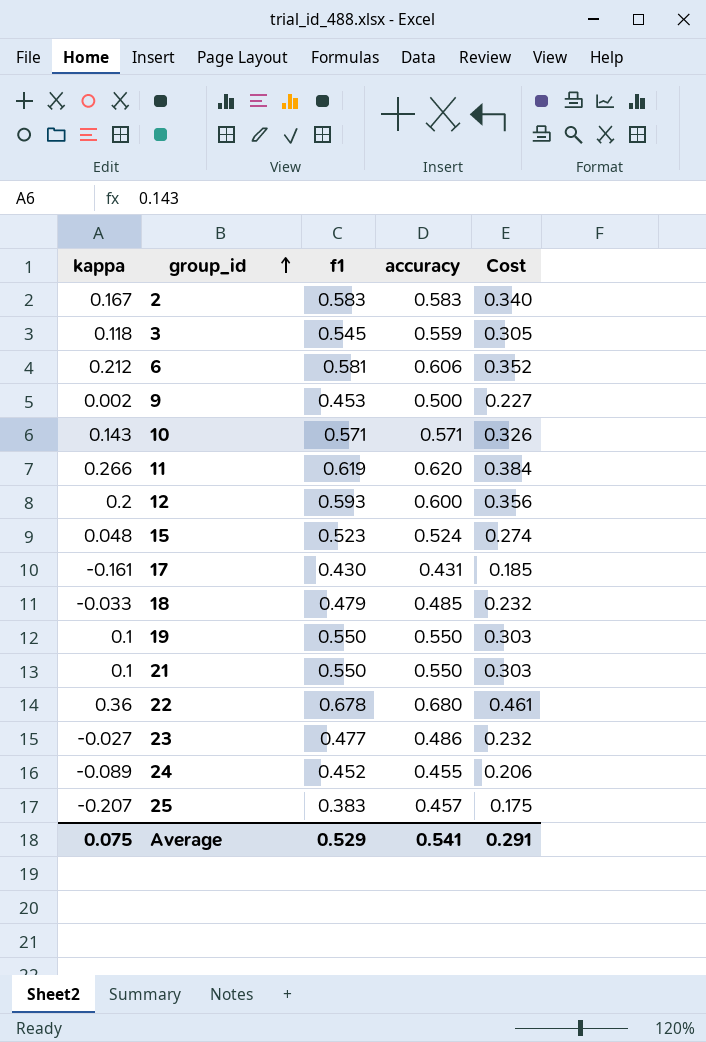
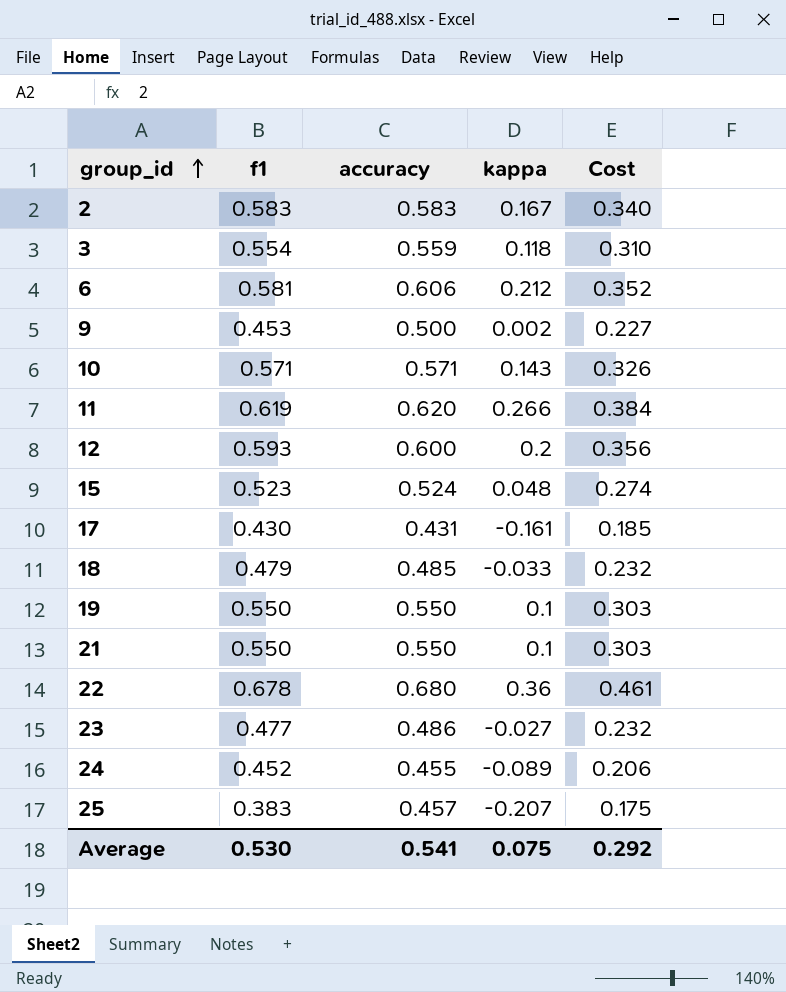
column kappa | position: 1 -> 4
3 | f1: 0.545 -> 0.554
3 | Cost: 0.305 -> 0.310
Average | f1: 0.529 -> 0.530
Average | Cost: 0.291 -> 0.292

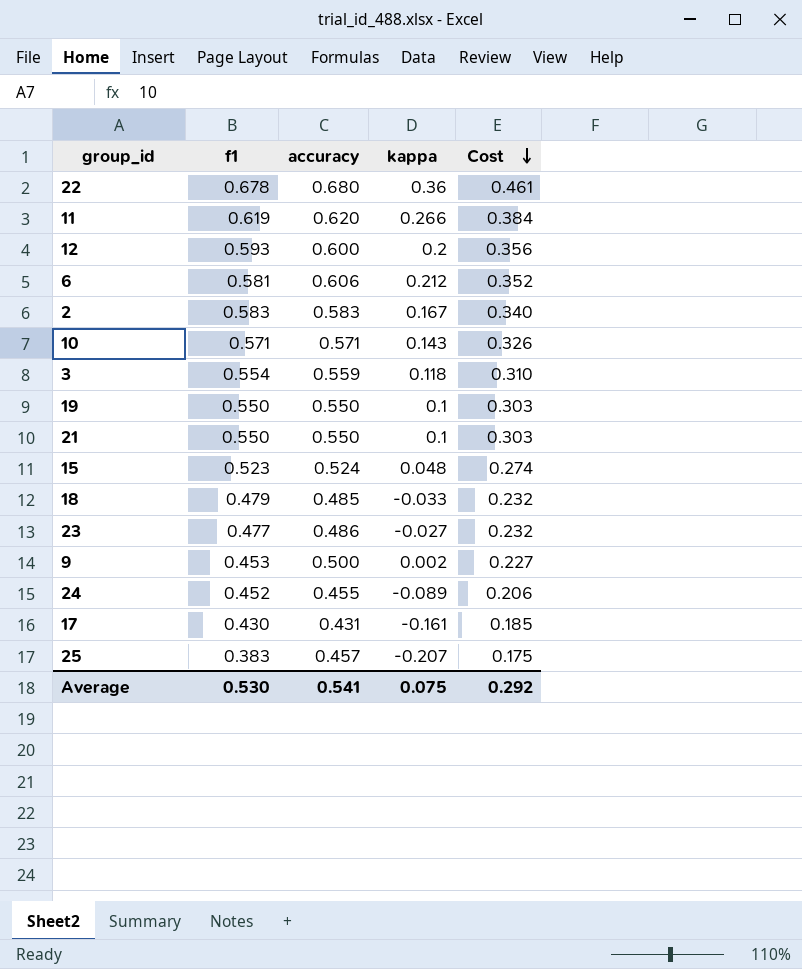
row order: group_id ascending -> Cost descending

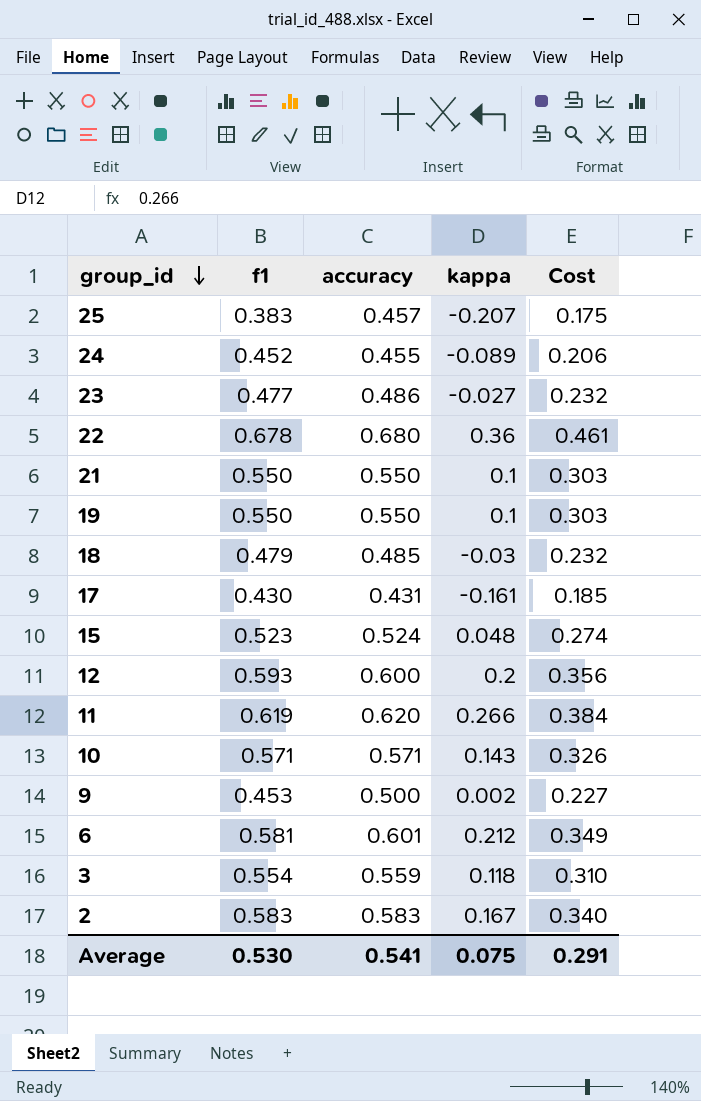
row order: Cost descending -> group_id descending
18 | kappa: -0.033 -> -0.03
6 | accuracy: 0.606 -> 0.601
6 | Cost: 0.352 -> 0.349
Average | Cost: 0.292 -> 0.291

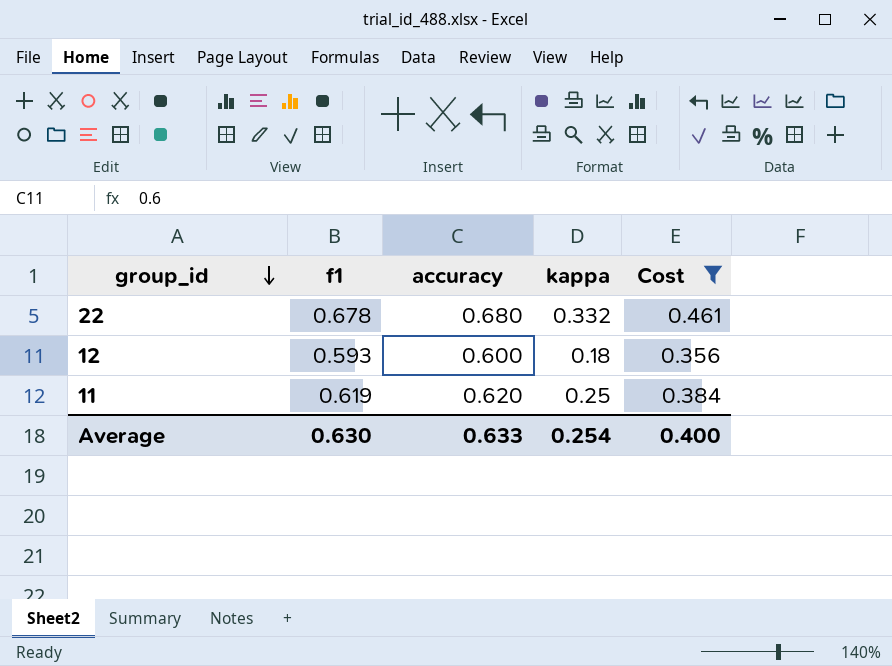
filter: none -> Cost >= 0.356
22 | kappa: 0.36 -> 0.332
12 | kappa: 0.2 -> 0.18
11 | kappa: 0.266 -> 0.25
Average | f1: 0.530 -> 0.630
Average | accuracy: 0.541 -> 0.633
Average | kappa: 0.075 -> 0.254
Average | Cost: 0.291 -> 0.400

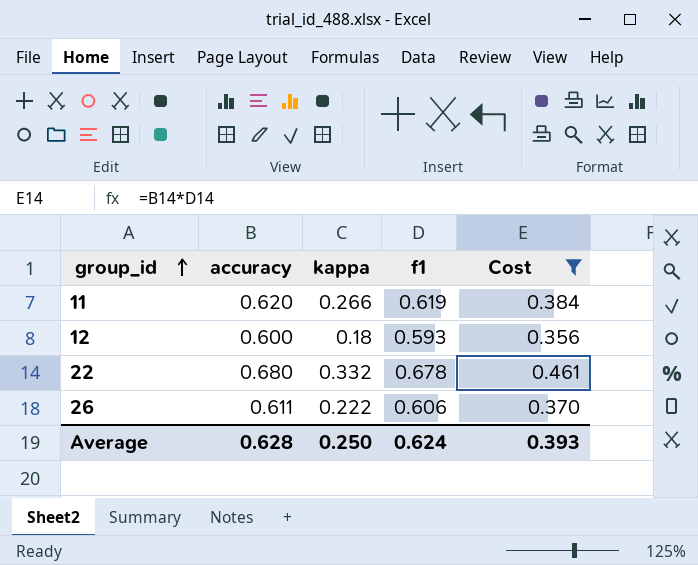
row order: group_id descending -> group_id ascending
column f1 | position: 2 -> 4
11 | kappa: 0.25 -> 0.266
row 26: none -> 0.611 | 0.222 | 0.606 | 0.370
Average | accuracy: 0.633 -> 0.628
Average | kappa: 0.254 -> 0.250
Average | f1: 0.630 -> 0.624
Average | Cost: 0.400 -> 0.393

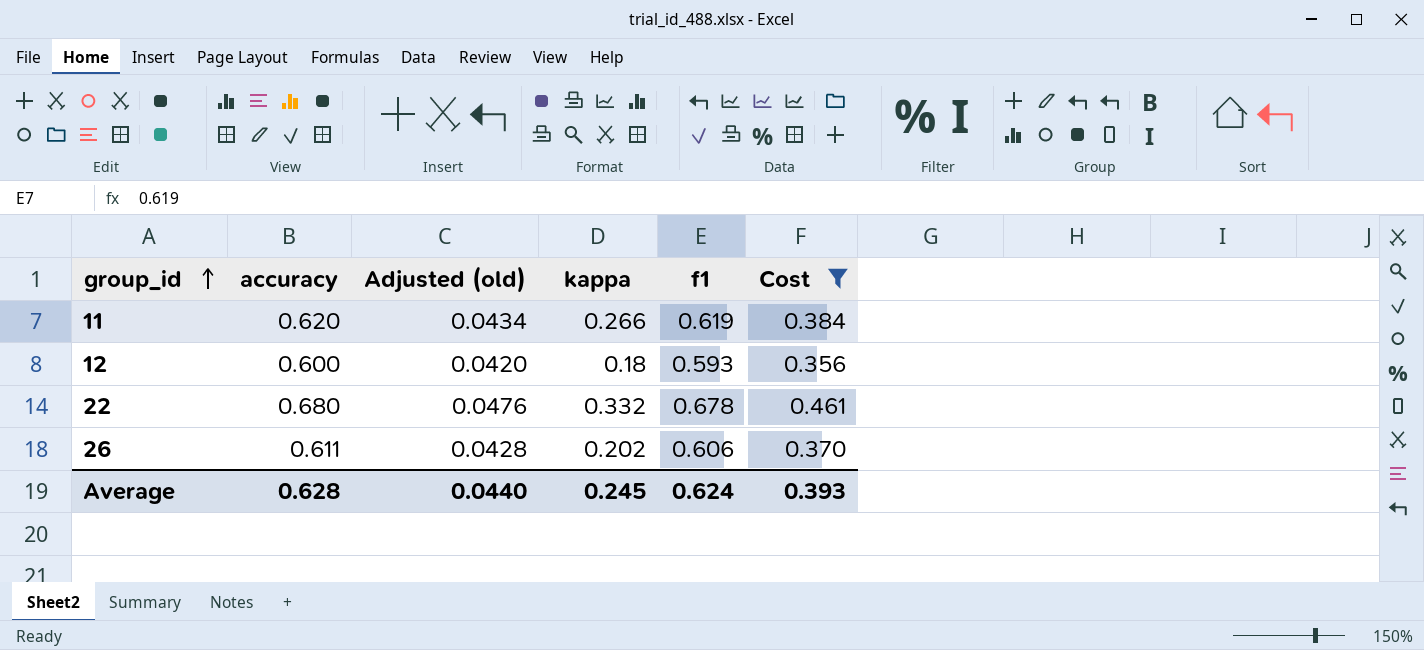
column Adjusted (old) | formula: none -> [accuracy] * 0.07
26 | kappa: 0.222 -> 0.202
Average | kappa: 0.250 -> 0.245

